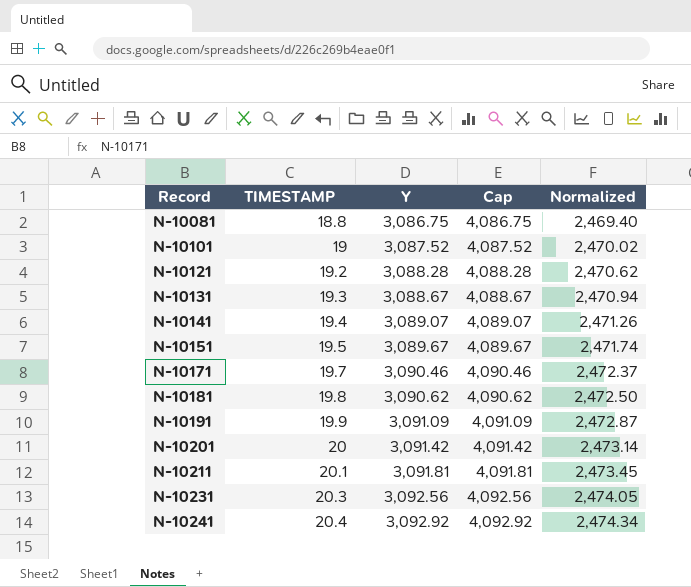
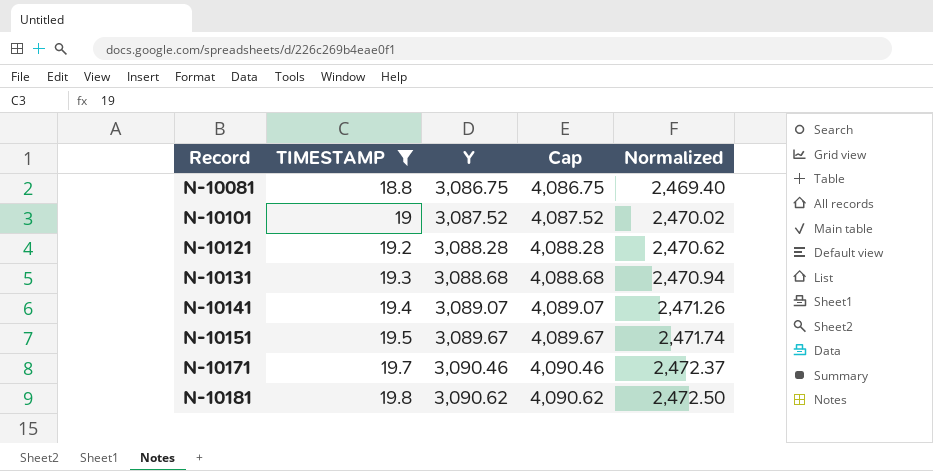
filter: none -> TIMESTAMP <= 19.8
N-10131 | Y: 3,088.67 -> 3,088.68
N-10131 | Cap: 4,088.67 -> 4,088.68

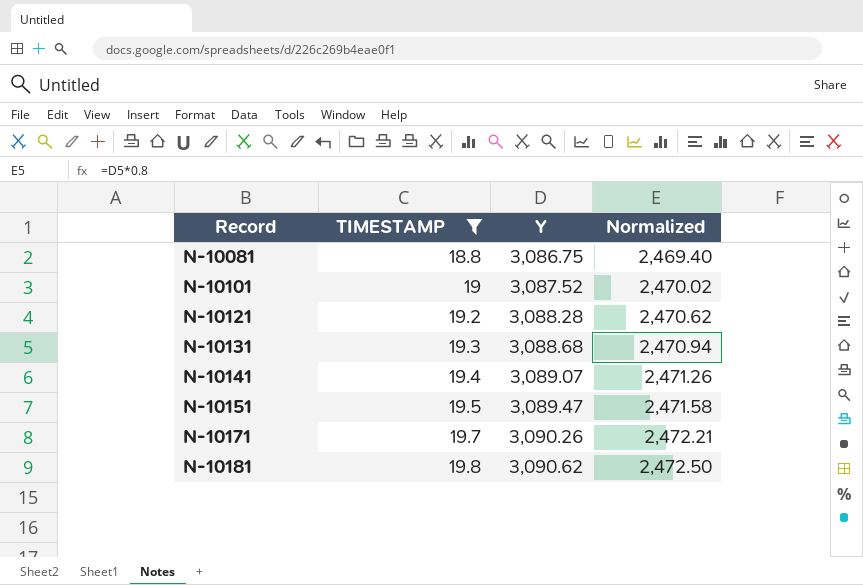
column Cap | formula: [Y] + 1000 -> none
N-10151 | Y: 3,089.67 -> 3,089.47
N-10151 | Normalized: 2,471.74 -> 2,471.58
N-10171 | Y: 3,090.46 -> 3,090.26
N-10171 | Normalized: 2,472.37 -> 2,472.21

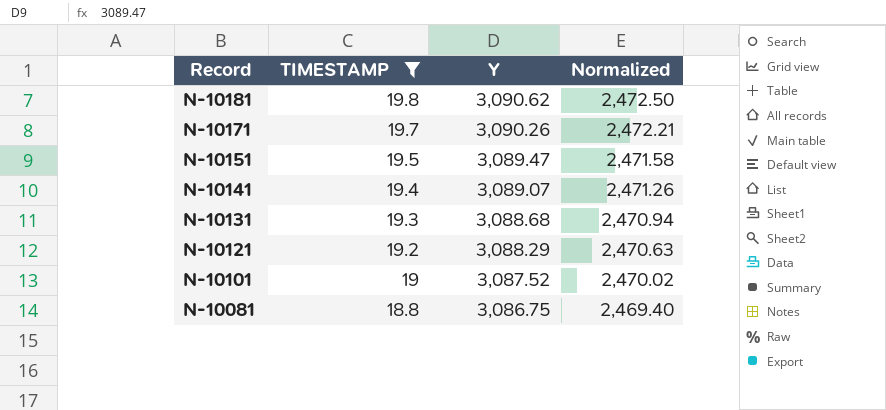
row order: Record ascending -> Record descending
N-10121 | Y: 3,088.28 -> 3,088.29
N-10121 | Normalized: 2,470.62 -> 2,470.63

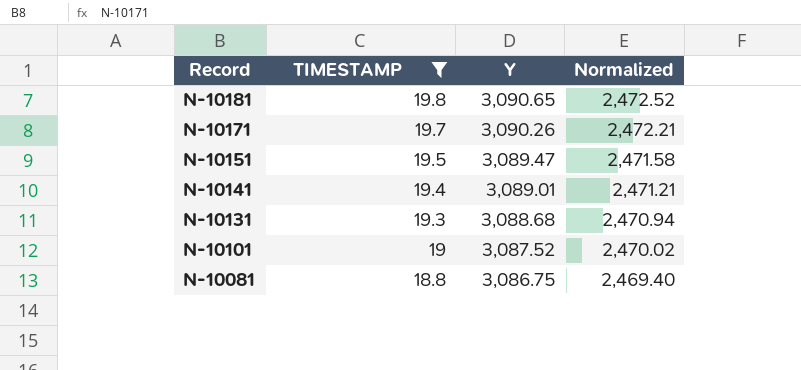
row N-10121: 19.2 | 3,088.29 | 2,470.63 -> none
N-10181 | Y: 3,090.62 -> 3,090.65
N-10181 | Normalized: 2,472.50 -> 2,472.52
N-10141 | Y: 3,089.07 -> 3,089.01
N-10141 | Normalized: 2,471.26 -> 2,471.21

